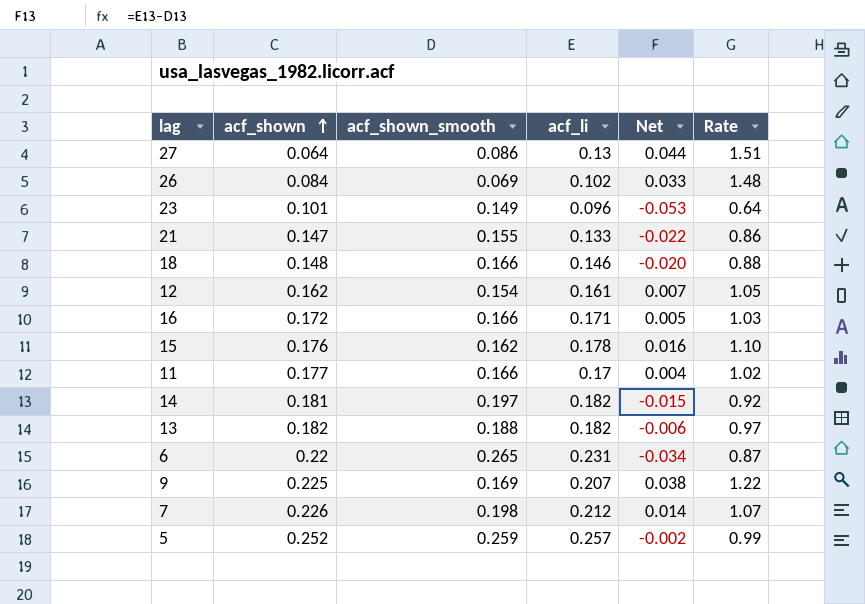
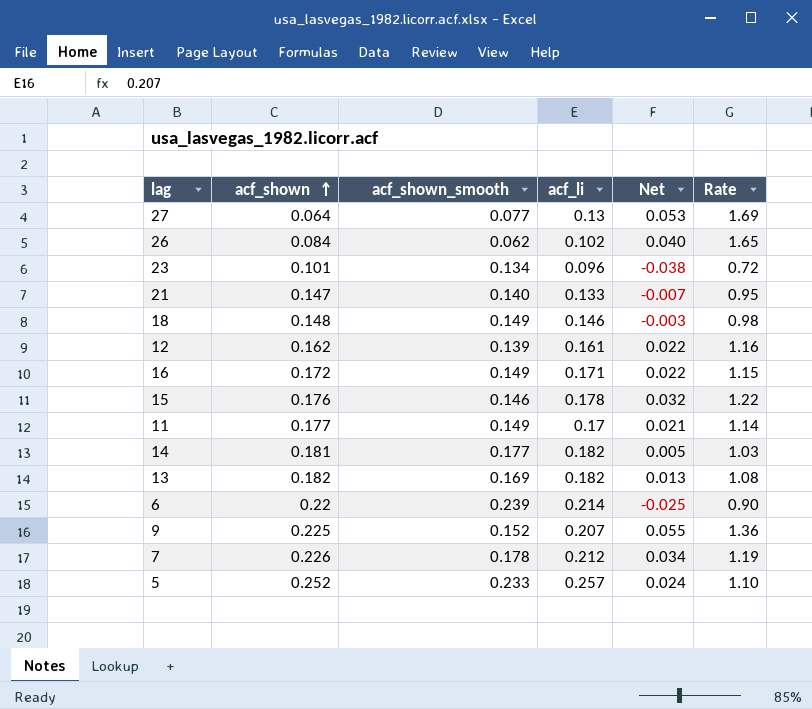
27 | acf_shown_smooth: 0.086 -> 0.077
27 | Net: 0.044 -> 0.053
27 | Rate: 1.51 -> 1.69
26 | acf_shown_smooth: 0.069 -> 0.062
26 | Net: 0.033 -> 0.040
26 | Rate: 1.48 -> 1.65
23 | acf_shown_smooth: 0.149 -> 0.134
23 | Net: -0.053 -> -0.038
23 | Rate: 0.64 -> 0.72
21 | acf_shown_smooth: 0.155 -> 0.140
21 | Net: -0.022 -> -0.007
21 | Rate: 0.86 -> 0.95
18 | acf_shown_smooth: 0.166 -> 0.149
18 | Net: -0.020 -> -0.003
18 | Rate: 0.88 -> 0.98
12 | acf_shown_smooth: 0.154 -> 0.139
12 | Net: 0.007 -> 0.022
12 | Rate: 1.05 -> 1.16
16 | acf_shown_smooth: 0.166 -> 0.149
16 | Net: 0.005 -> 0.022
16 | Rate: 1.03 -> 1.15
15 | acf_shown_smooth: 0.162 -> 0.146
15 | Net: 0.016 -> 0.032
15 | Rate: 1.10 -> 1.22
11 | acf_shown_smooth: 0.166 -> 0.149
11 | Net: 0.004 -> 0.021
11 | Rate: 1.02 -> 1.14
14 | acf_shown_smooth: 0.197 -> 0.177
14 | Net: -0.015 -> 0.005
14 | Rate: 0.92 -> 1.03
13 | acf_shown_smooth: 0.188 -> 0.169
13 | Net: -0.006 -> 0.013
13 | Rate: 0.97 -> 1.08
6 | acf_shown_smooth: 0.265 -> 0.239
6 | acf_li: 0.231 -> 0.214
6 | Net: -0.034 -> -0.025
6 | Rate: 0.87 -> 0.90
9 | acf_shown_smooth: 0.169 -> 0.152
9 | Net: 0.038 -> 0.055
9 | Rate: 1.22 -> 1.36
7 | acf_shown_smooth: 0.198 -> 0.178
7 | Net: 0.014 -> 0.034
7 | Rate: 1.07 -> 1.19
5 | acf_shown_smooth: 0.259 -> 0.233
5 | Net: -0.002 -> 0.024
5 | Rate: 0.99 -> 1.10

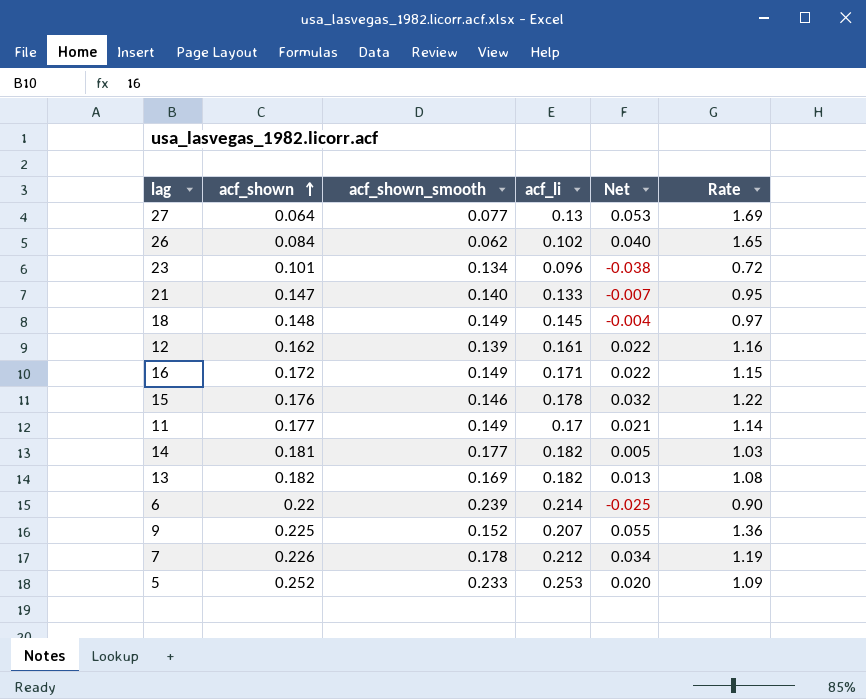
18 | acf_li: 0.146 -> 0.145
18 | Net: -0.003 -> -0.004
18 | Rate: 0.98 -> 0.97
5 | acf_li: 0.257 -> 0.253
5 | Net: 0.024 -> 0.020
5 | Rate: 1.10 -> 1.09

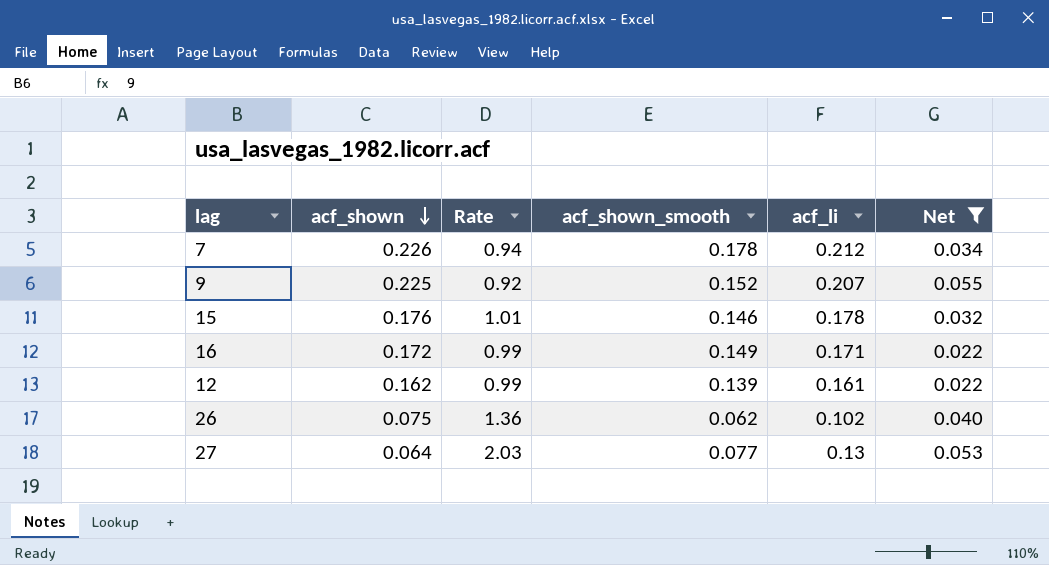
filter: none -> Net >= 0.022
row order: acf_shown ascending -> acf_shown descending
column Rate | formula: [acf_li] / [acf_shown_smooth] -> [acf_li] / [acf_shown]
column Rate | position: 6 -> 3
26 | acf_shown: 0.084 -> 0.075

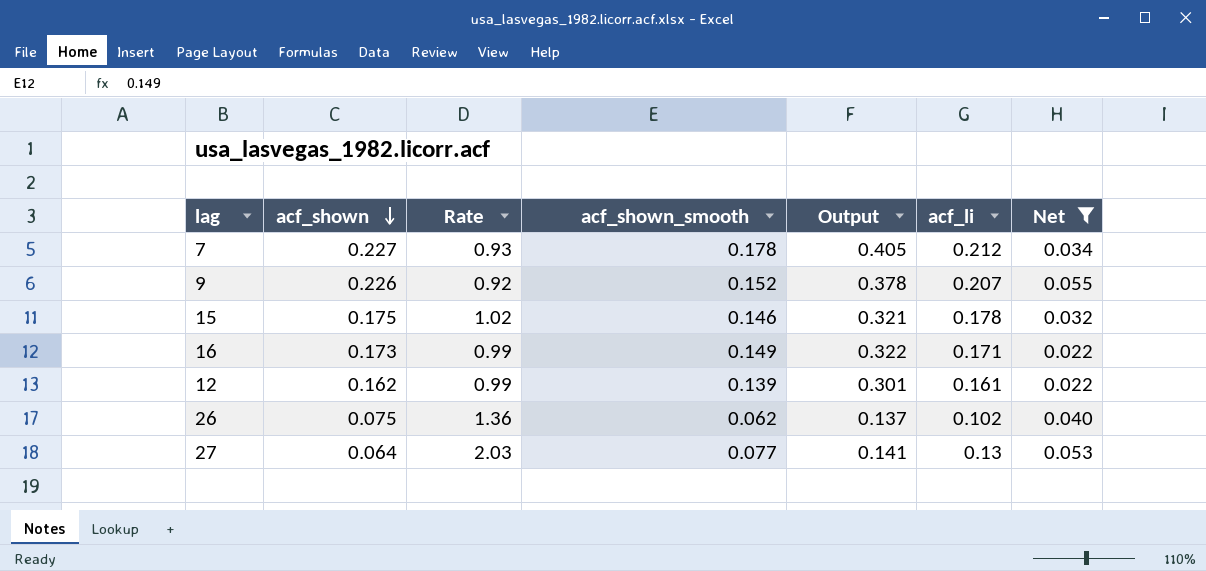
column Output | formula: none -> [acf_shown] + [acf_shown_smooth]
7 | acf_shown: 0.226 -> 0.227
7 | Rate: 0.94 -> 0.93
9 | acf_shown: 0.225 -> 0.226
15 | acf_shown: 0.176 -> 0.175
15 | Rate: 1.01 -> 1.02
16 | acf_shown: 0.172 -> 0.173

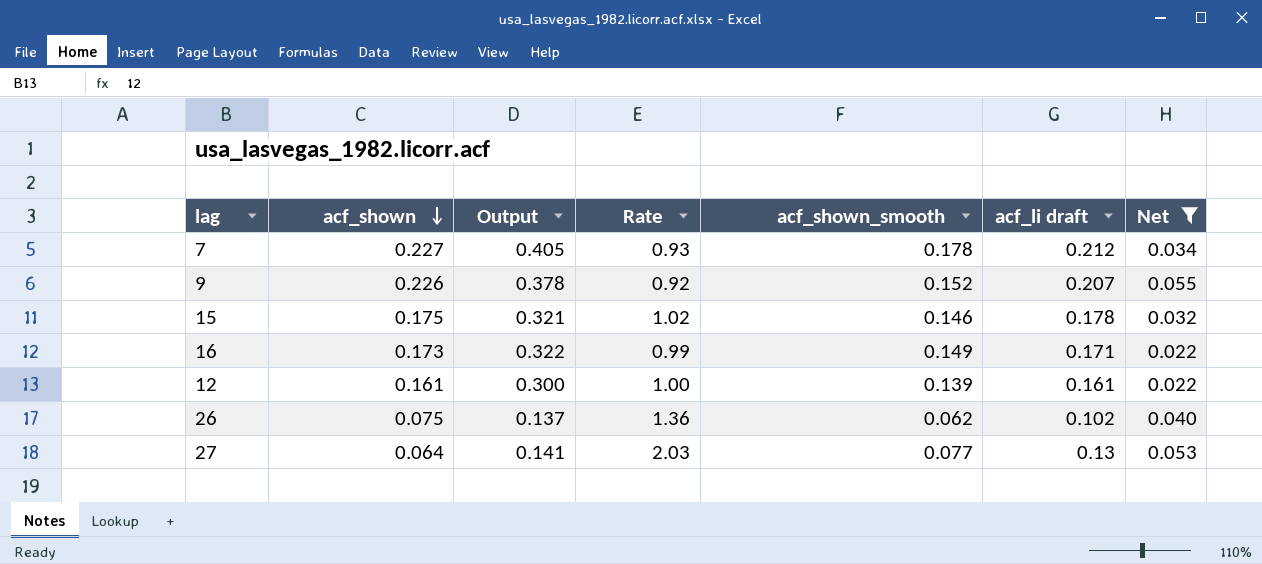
column Output | position: 5 -> 3
column name: acf_li -> acf_li draft
12 | acf_shown: 0.162 -> 0.161
12 | Output: 0.301 -> 0.300
12 | Rate: 0.99 -> 1.00

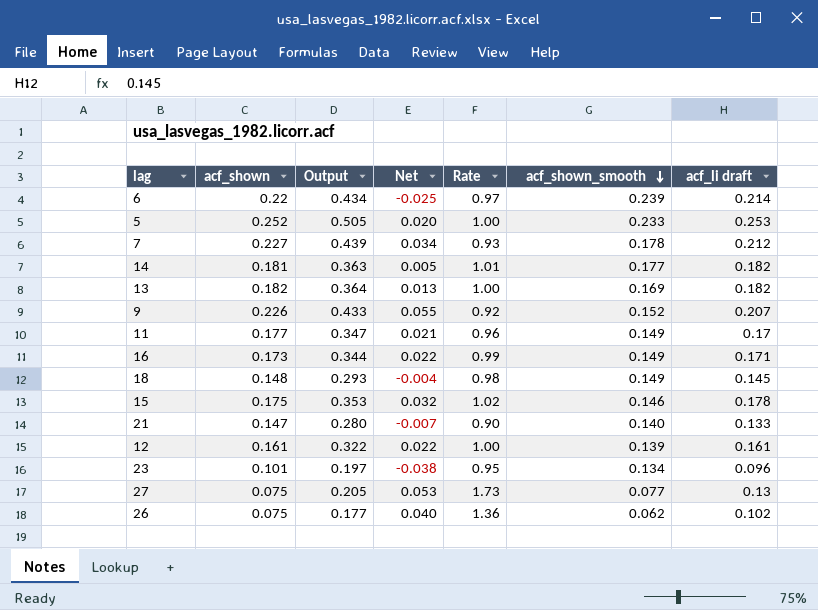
filter: Net >= 0.022 -> none
row order: acf_shown descending -> acf_shown_smooth descending
column Output | formula: [acf_shown] + [acf_shown_smooth] -> [acf_shown] + [acf_li draft]
column Net | position: 7 -> 4
27 | acf_shown: 0.064 -> 0.075
27 | Rate: 2.03 -> 1.73

